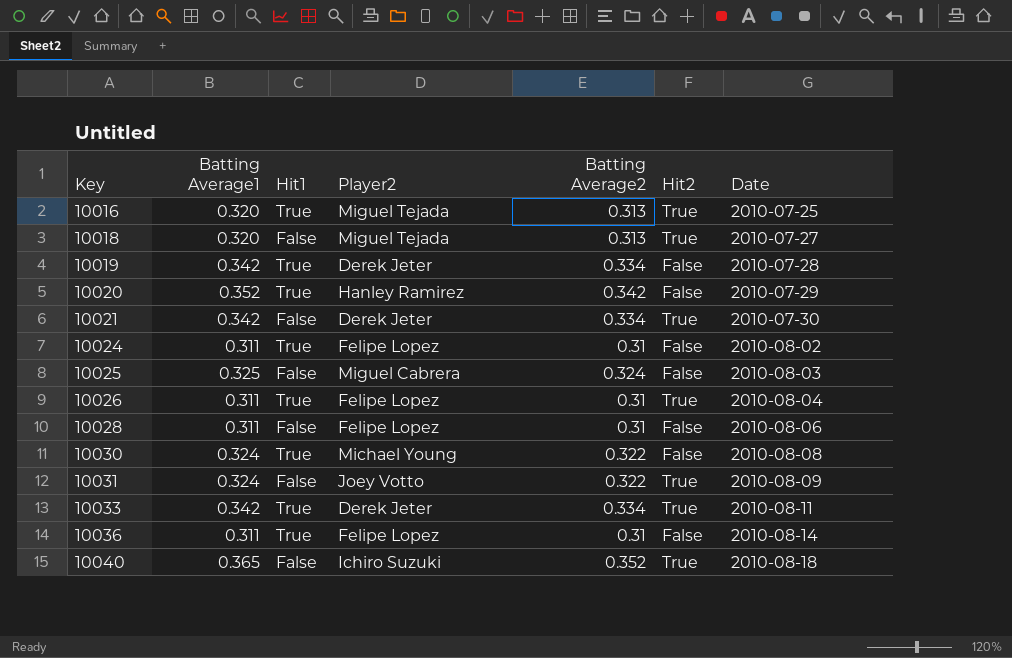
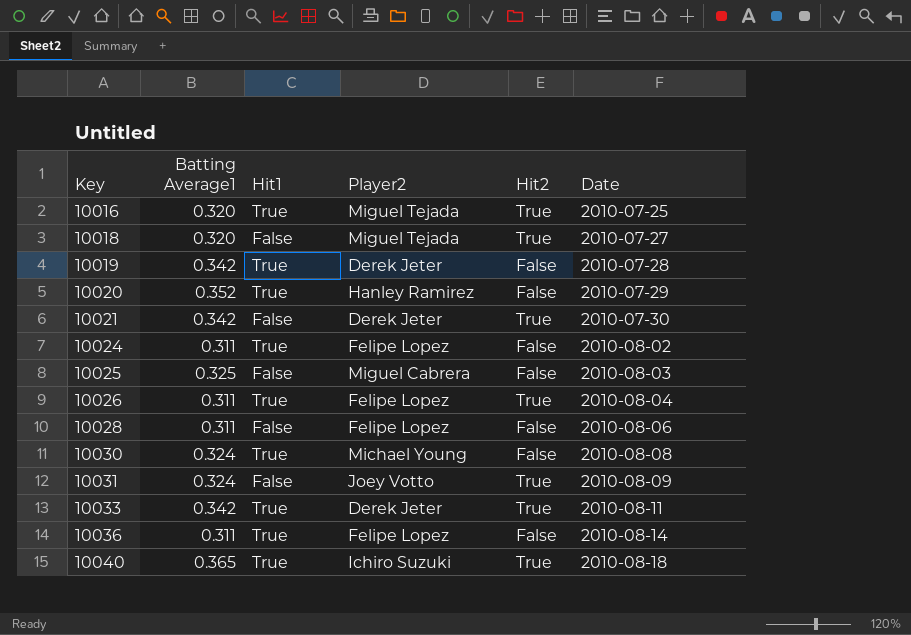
column Batting Average2 | position: 5 -> none
10040 | Hit1: False -> True

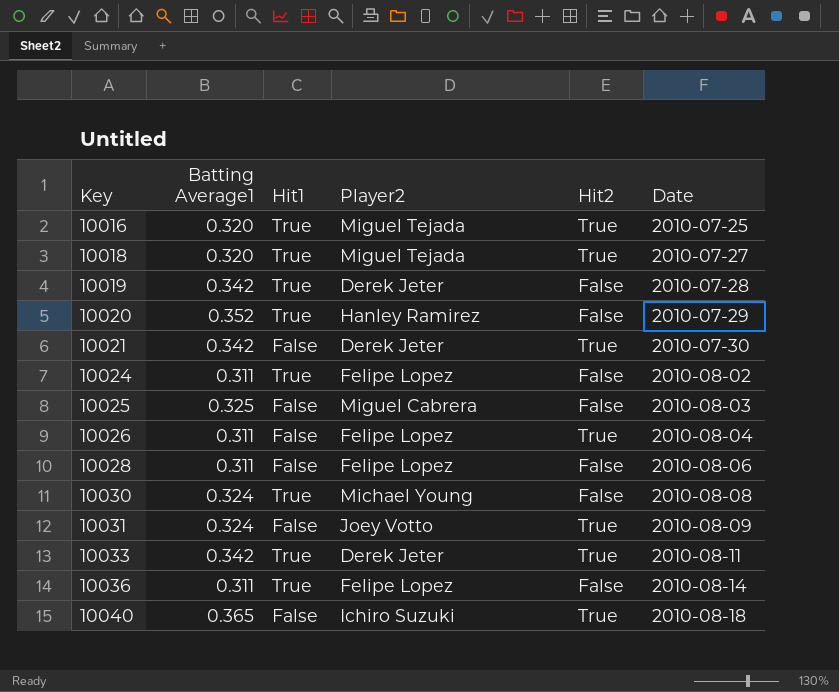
10018 | Hit1: False -> True
10026 | Hit1: True -> False
10040 | Hit1: True -> False

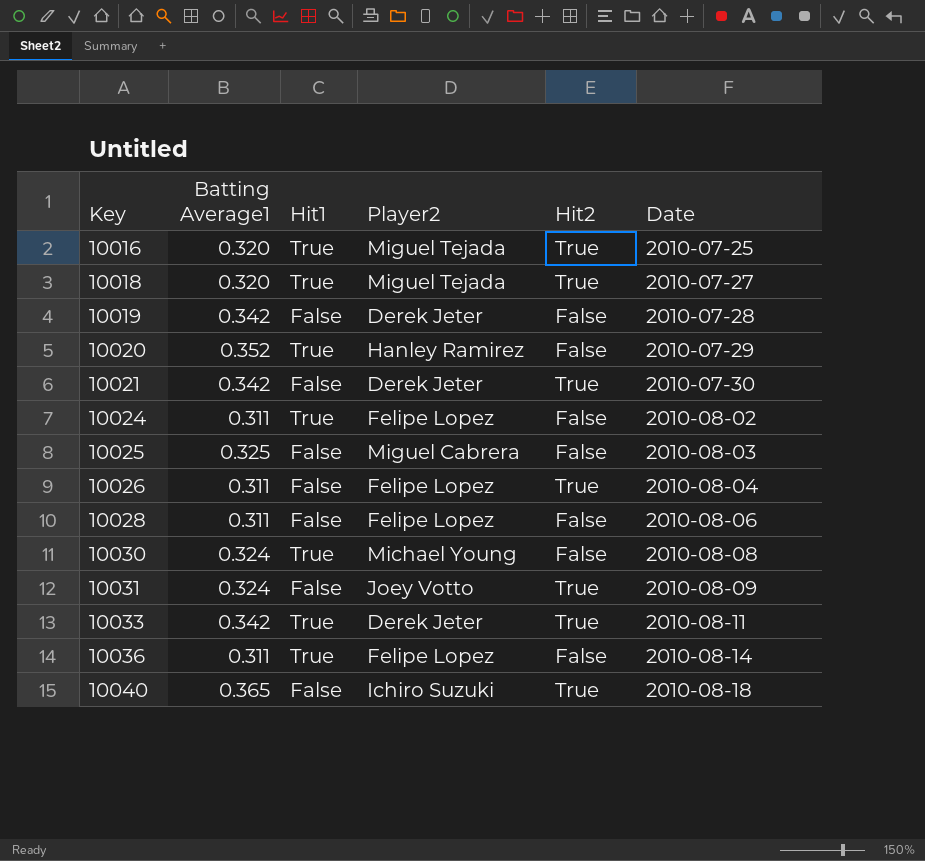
10019 | Hit1: True -> False

